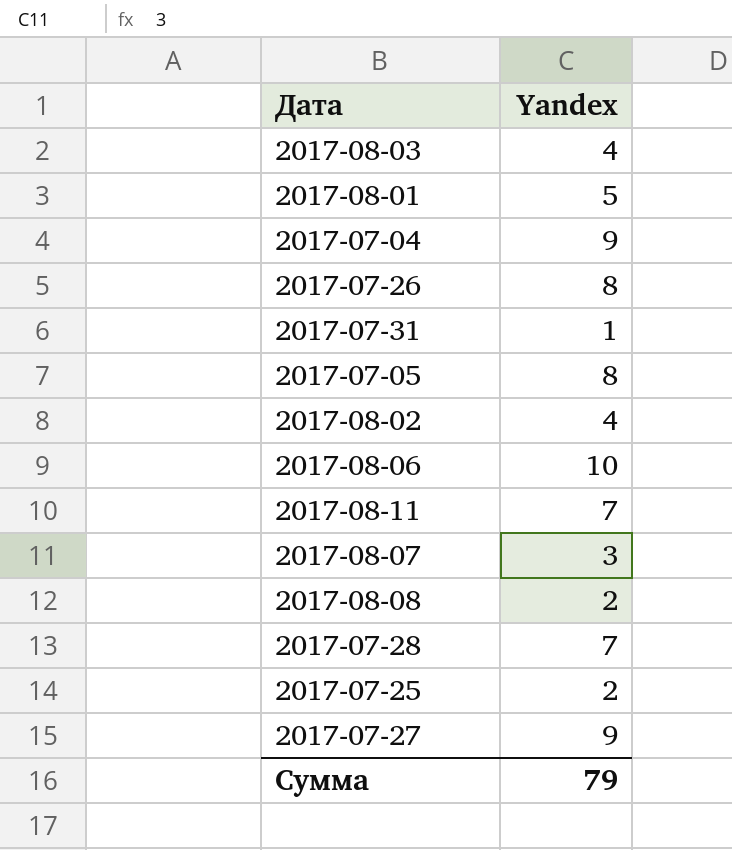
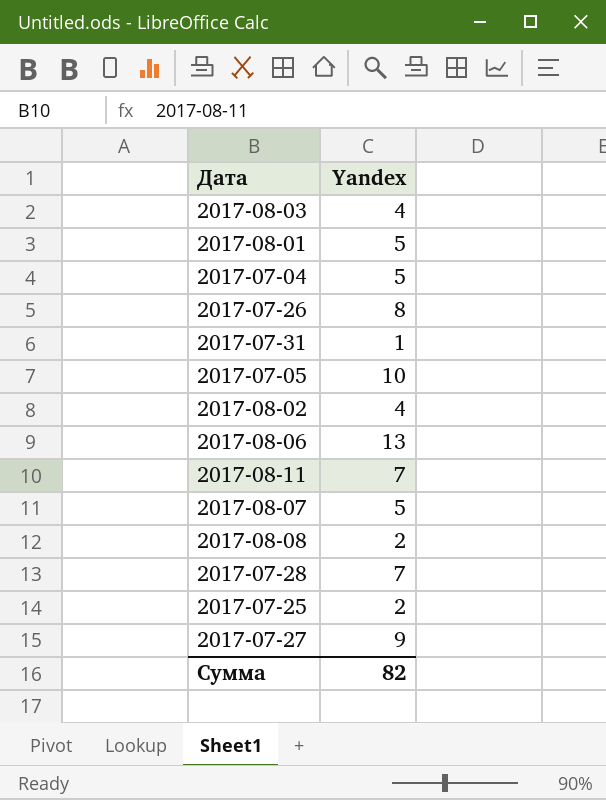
2017-07-04 | Yandex: 9 -> 5
2017-07-05 | Yandex: 8 -> 10
2017-08-06 | Yandex: 10 -> 13
2017-08-07 | Yandex: 3 -> 5
Сумма | Yandex: 79 -> 82

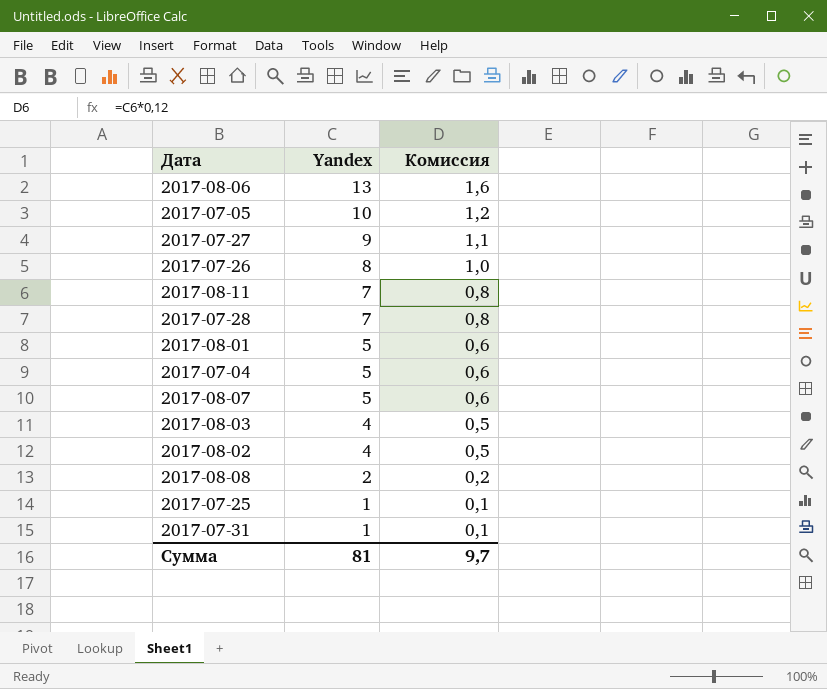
row order: none -> Yandex descending
column Комиссия | formula: none -> [Yandex] * 0,12
2017-07-25 | Yandex: 2 -> 1
Сумма | Yandex: 82 -> 81

